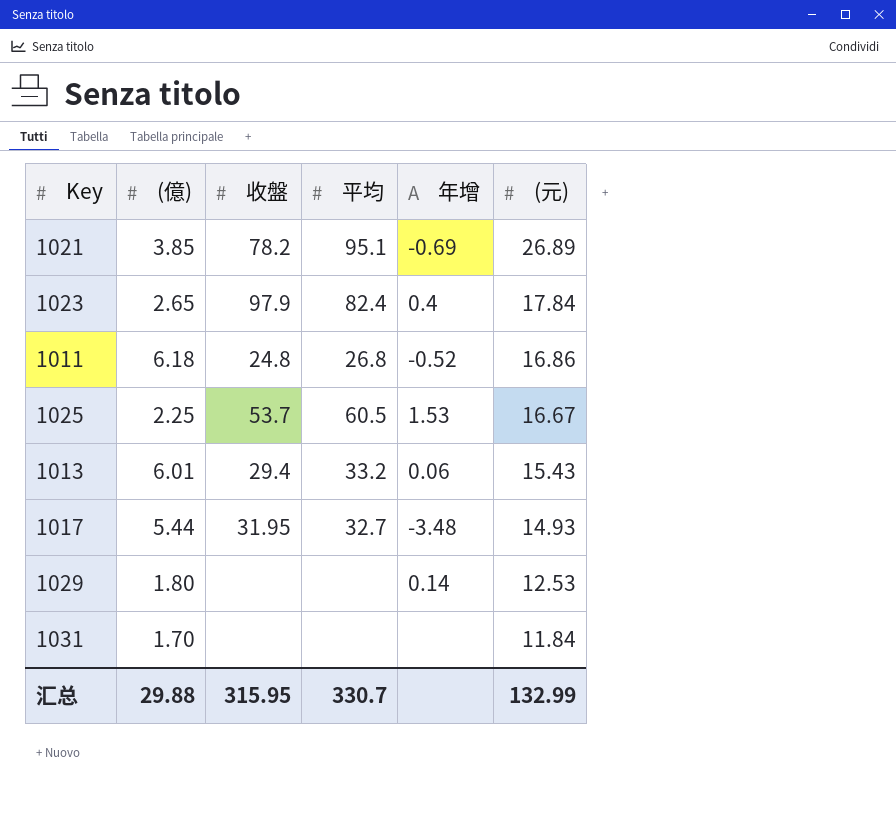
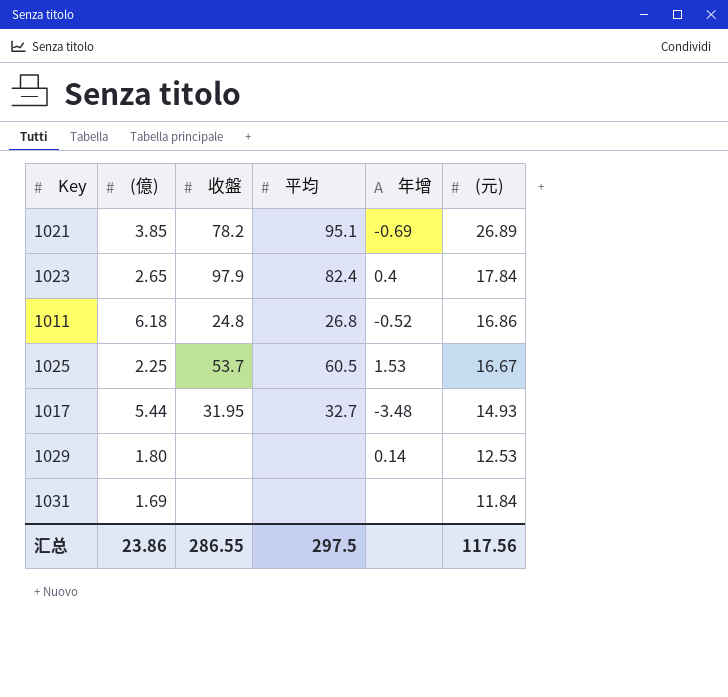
row 1013: 6.01 | 29.4 | 33.2 | 0.06 | 15.43 -> none
1031 | (億): 1.70 -> 1.69
汇总 | (億): 29.88 -> 23.86
汇总 | 收盤: 315.95 -> 286.55
汇总 | 平均: 330.7 -> 297.5
汇总 | (元): 132.99 -> 117.56

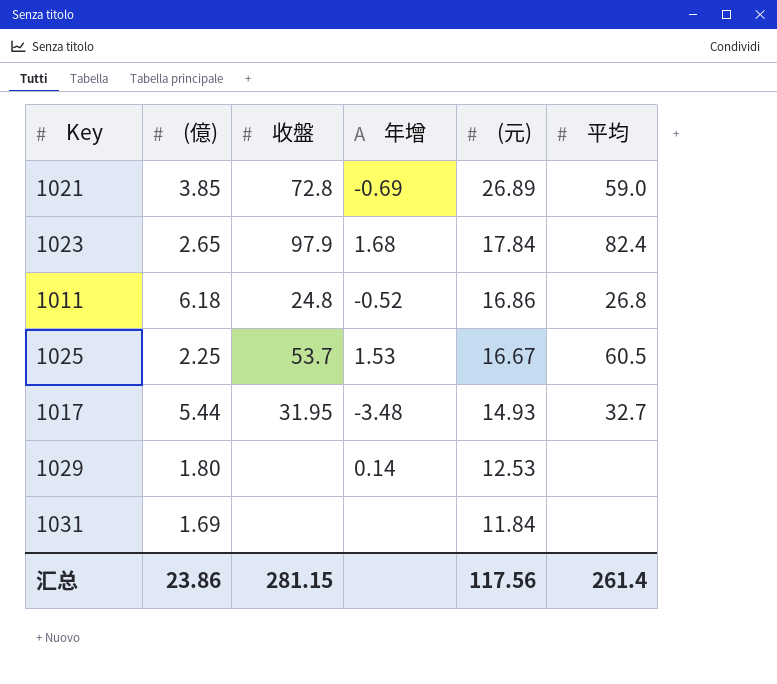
column 平均 | position: 4 -> 6
1021 | 收盤: 78.2 -> 72.8
1021 | 平均: 95.1 -> 59.0
1023 | 年增: 0.4 -> 1.68
汇总 | 收盤: 286.55 -> 281.15
汇总 | 平均: 297.5 -> 261.4

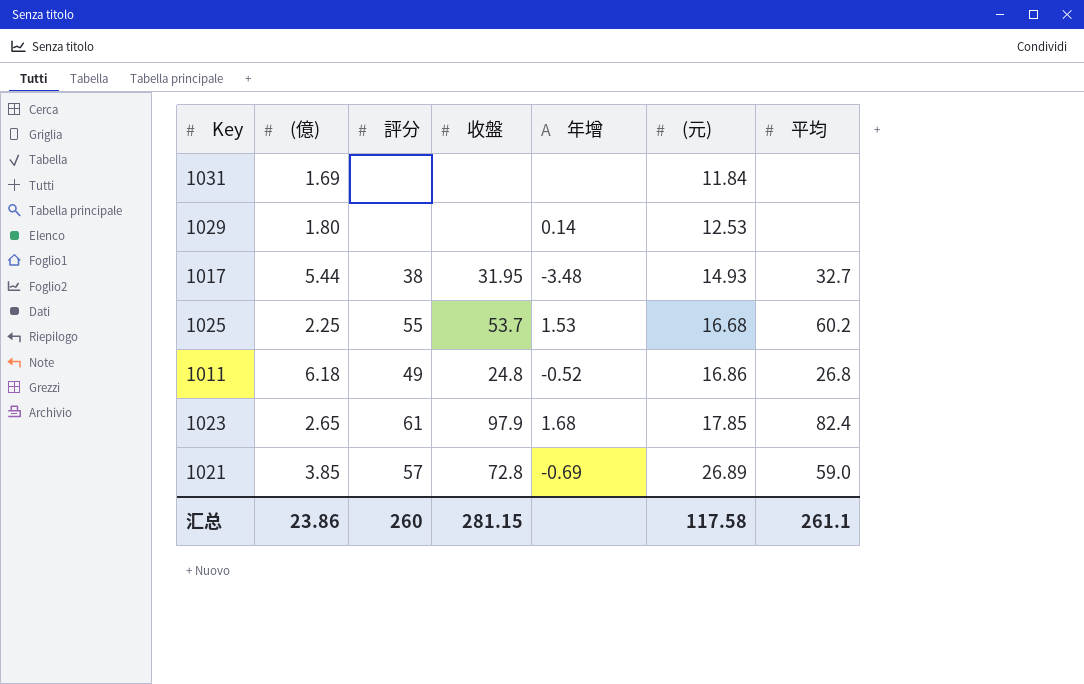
row order: (元) descending -> (元) ascending
column 評分 | position: none -> 3
1025 | (元): 16.67 -> 16.68
1025 | 平均: 60.5 -> 60.2
1023 | (元): 17.84 -> 17.85
汇总 | (元): 117.56 -> 117.58
汇总 | 平均: 261.4 -> 261.1

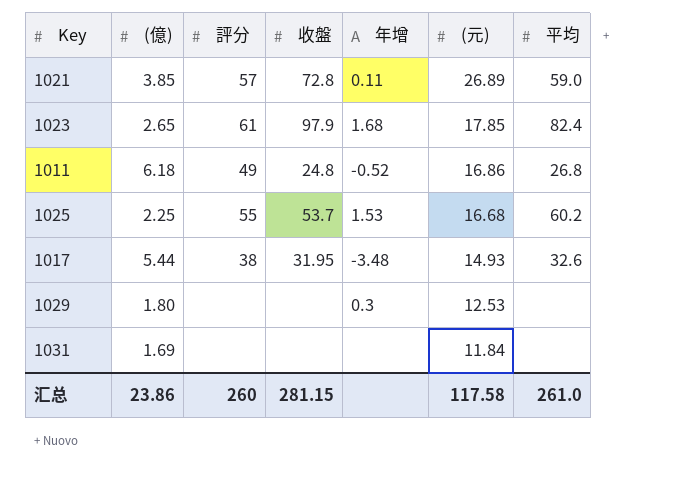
row order: (元) ascending -> (元) descending
1021 | 年增: -0.69 -> 0.11
1017 | 平均: 32.7 -> 32.6
1029 | 年增: 0.14 -> 0.3
汇总 | 平均: 261.1 -> 261.0

